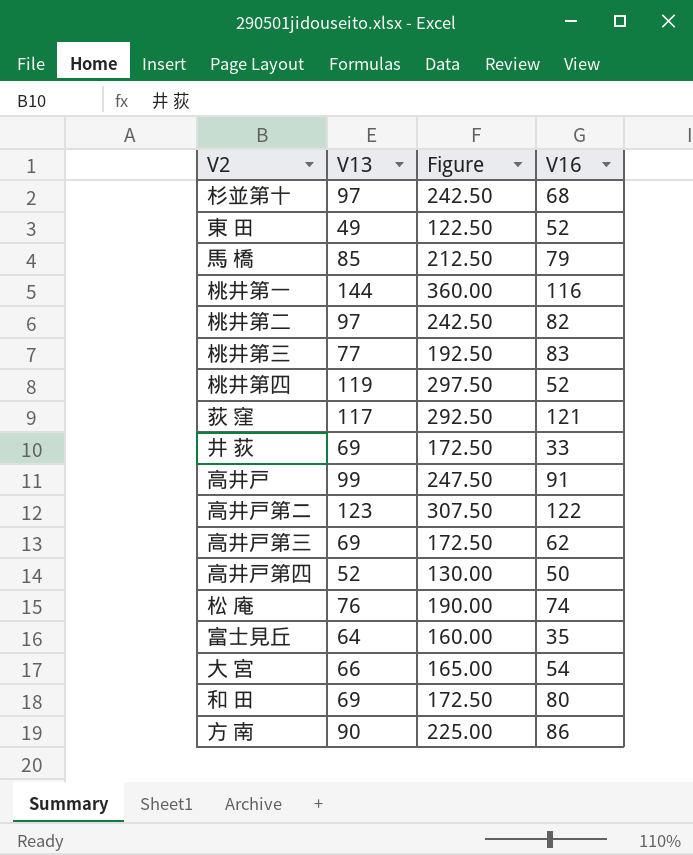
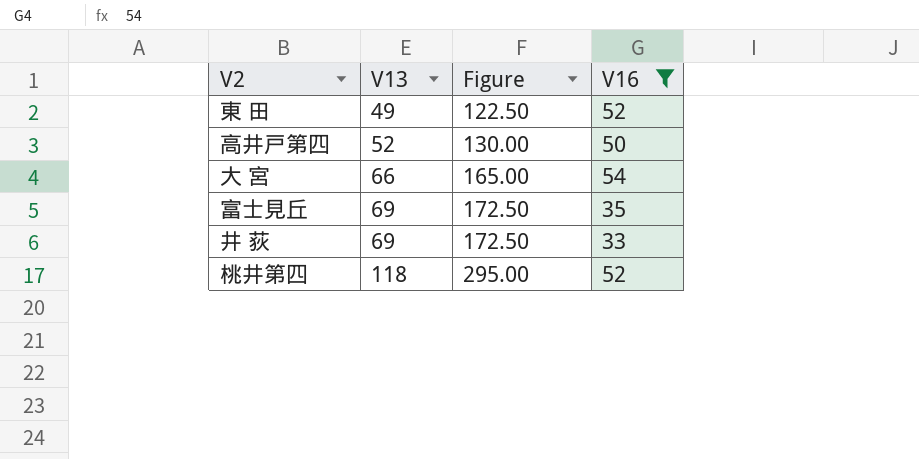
filter: none -> V16 <= 54
row order: none -> V13 ascending
富士見丘 | V13: 64 -> 69
富士見丘 | Figure: 160.00 -> 172.50
桃井第四 | V13: 119 -> 118
桃井第四 | Figure: 297.50 -> 295.00

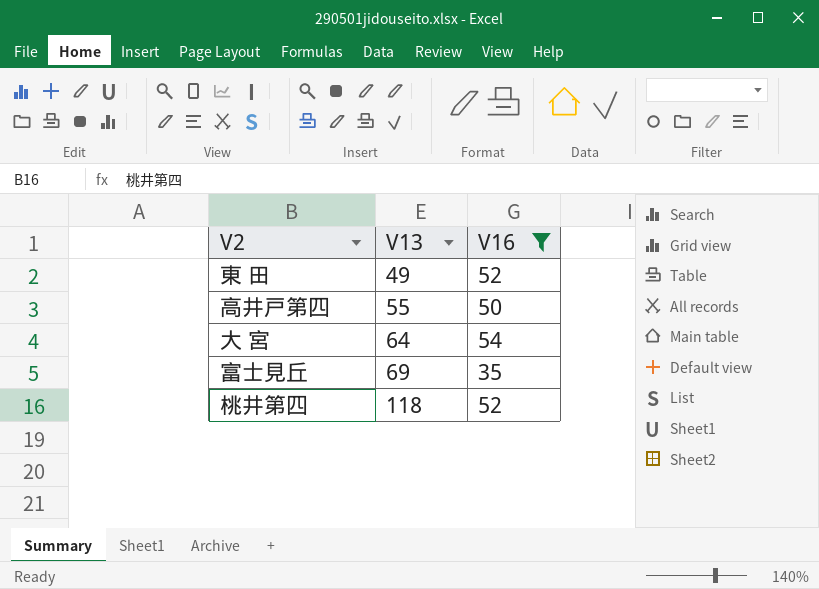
column Figure | formula: [V13] * 2.5 -> none
row 井 荻: 69 | 172.50 | 33 -> none
高井戸第四 | V13: 52 -> 55
大 宮 | V13: 66 -> 64

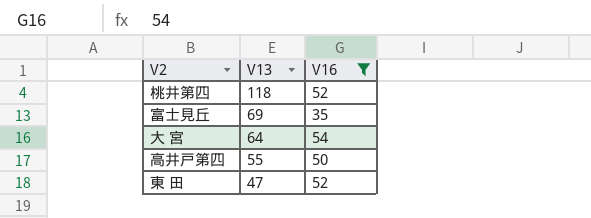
row order: V13 ascending -> V13 descending
東 田 | V13: 49 -> 47

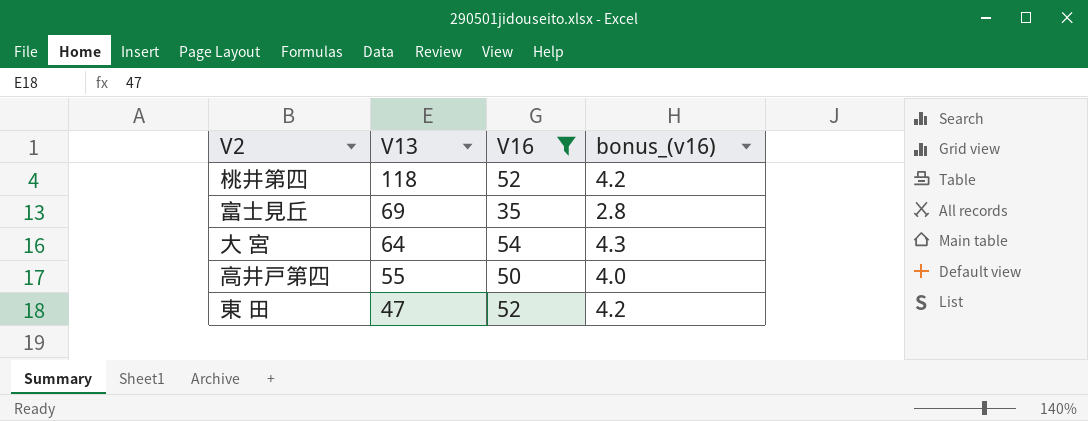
column bonus_(v16) | formula: none -> [V16] * 0.08

